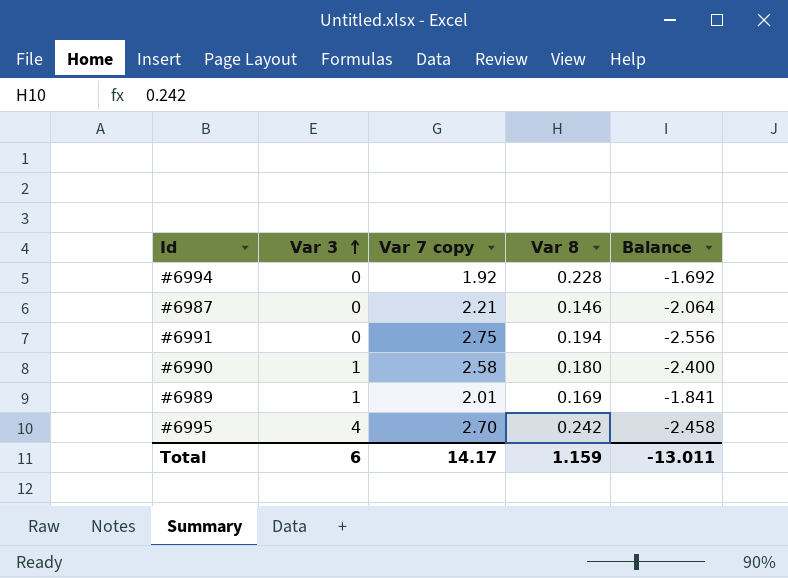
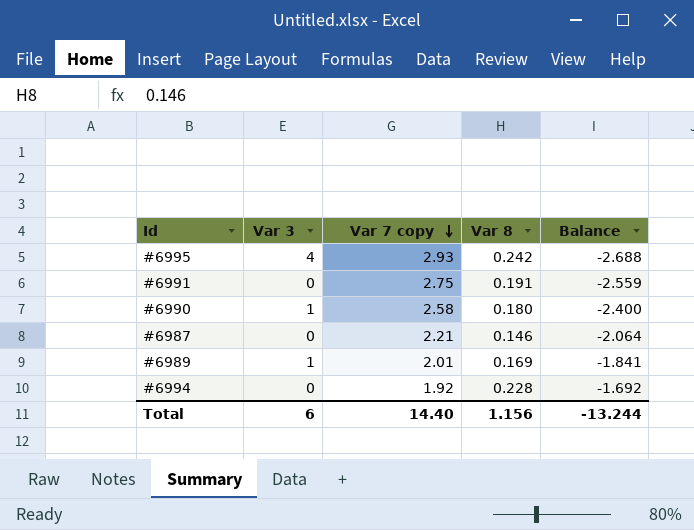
row order: Var 3 ascending -> Var 7 copy descending
#6995 | Var 7 copy: 2.70 -> 2.93
#6995 | Balance: -2.458 -> -2.688
#6991 | Var 8: 0.194 -> 0.191
#6991 | Balance: -2.556 -> -2.559
Total | Var 7 copy: 14.17 -> 14.40
Total | Var 8: 1.159 -> 1.156
Total | Balance: -13.011 -> -13.244

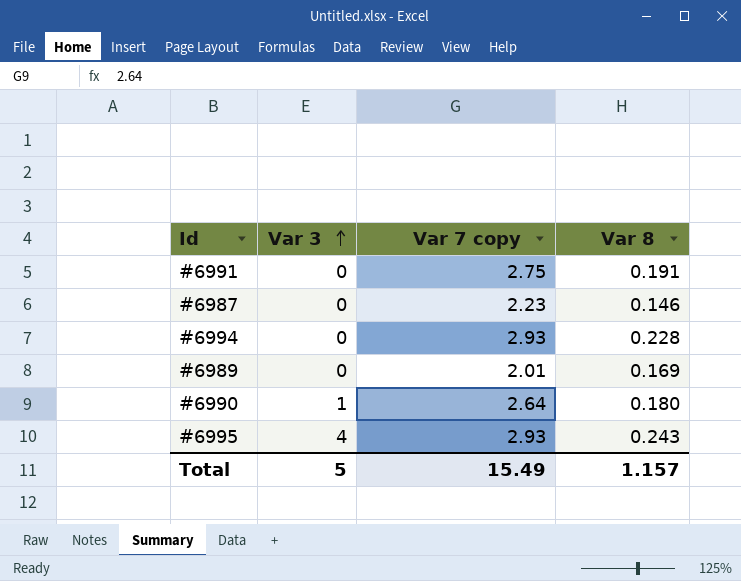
row order: Var 7 copy descending -> Var 3 ascending
column Balance | formula: [Var 8] - [Var 7 copy] -> none
#6987 | Var 7 copy: 2.21 -> 2.23
#6994 | Var 7 copy: 1.92 -> 2.93
#6989 | Var 3: 1 -> 0
#6990 | Var 7 copy: 2.58 -> 2.64
#6995 | Var 8: 0.242 -> 0.243
Total | Var 3: 6 -> 5
Total | Var 7 copy: 14.40 -> 15.49
Total | Var 8: 1.156 -> 1.157

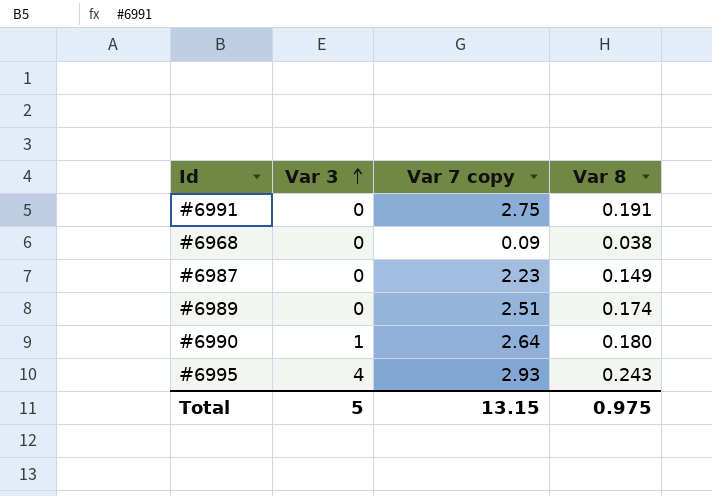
row #6994: 0 | 2.93 | 0.228 -> none
row #6968: none -> 0 | 0.09 | 0.038
#6987 | Var 8: 0.146 -> 0.149
#6989 | Var 7 copy: 2.01 -> 2.51
#6989 | Var 8: 0.169 -> 0.174
Total | Var 7 copy: 15.49 -> 13.15
Total | Var 8: 1.157 -> 0.975

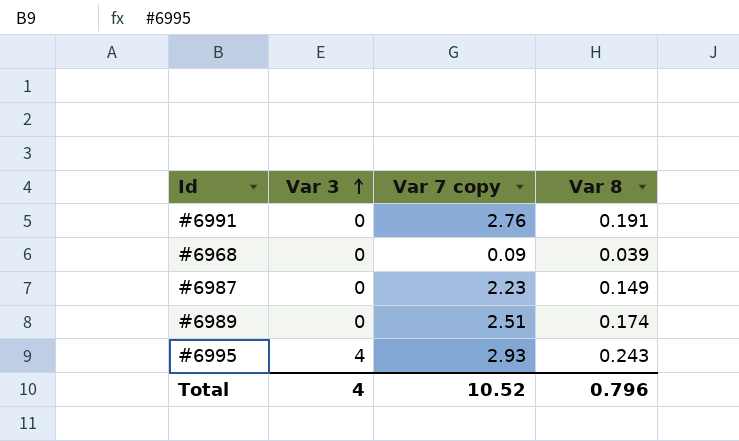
row #6990: 1 | 2.64 | 0.180 -> none
#6991 | Var 7 copy: 2.75 -> 2.76
#6968 | Var 8: 0.038 -> 0.039
Total | Var 3: 5 -> 4
Total | Var 7 copy: 13.15 -> 10.52
Total | Var 8: 0.975 -> 0.796

